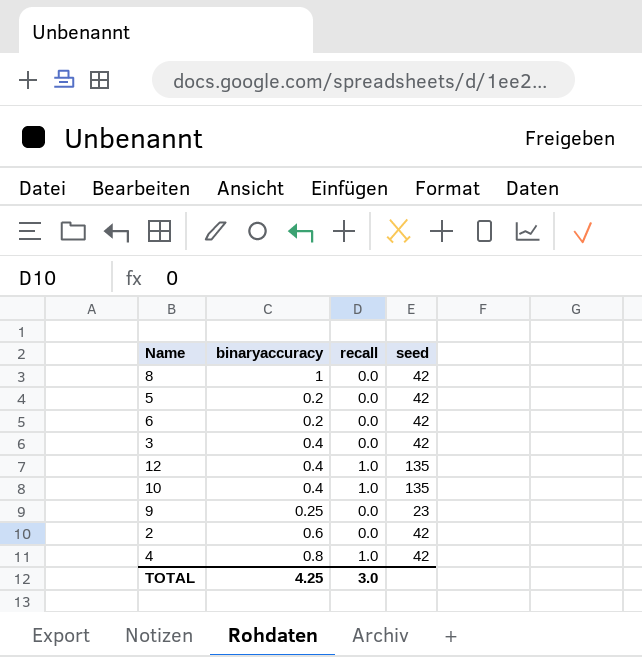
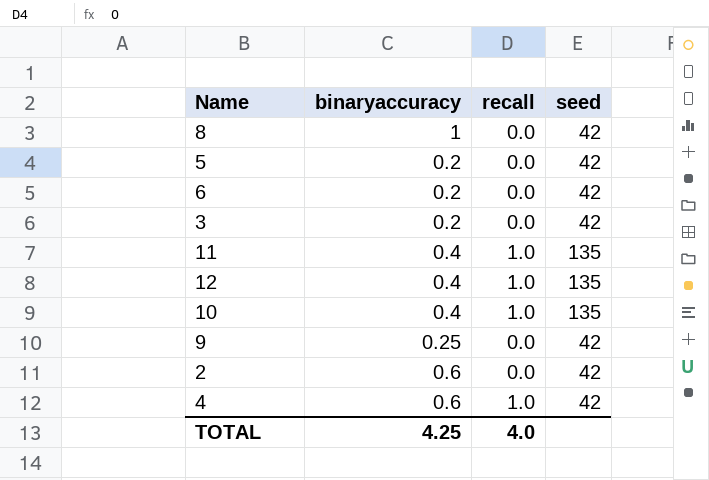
3 | binaryaccuracy: 0.4 -> 0.2
row 11: none -> 0.4 | 1.0 | 135
9 | seed: 23 -> 42
4 | binaryaccuracy: 0.8 -> 0.6
TOTAL | recall: 3.0 -> 4.0

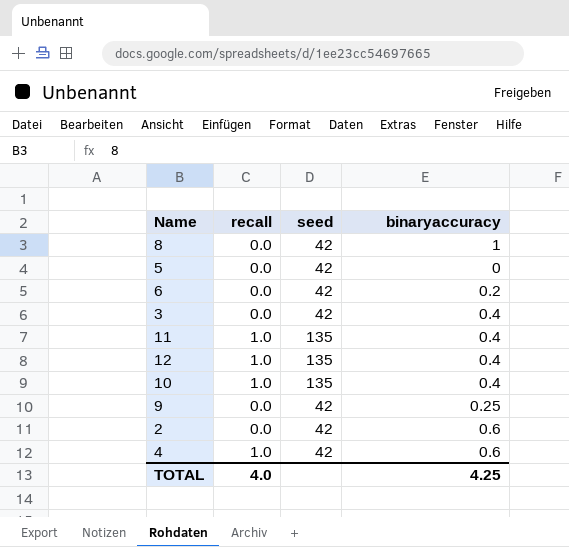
column binaryaccuracy | position: 2 -> 4
5 | binaryaccuracy: 0.2 -> 0
3 | binaryaccuracy: 0.2 -> 0.4

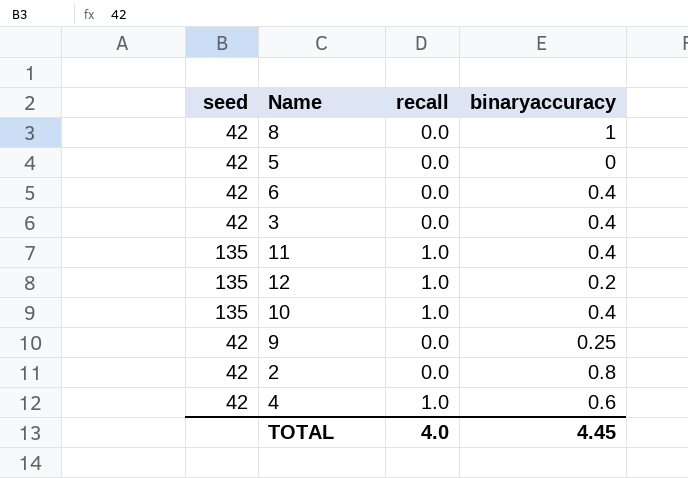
column seed | position: 3 -> 1
6 | binaryaccuracy: 0.2 -> 0.4
12 | binaryaccuracy: 0.4 -> 0.2
2 | binaryaccuracy: 0.6 -> 0.8
TOTAL | binaryaccuracy: 4.25 -> 4.45

